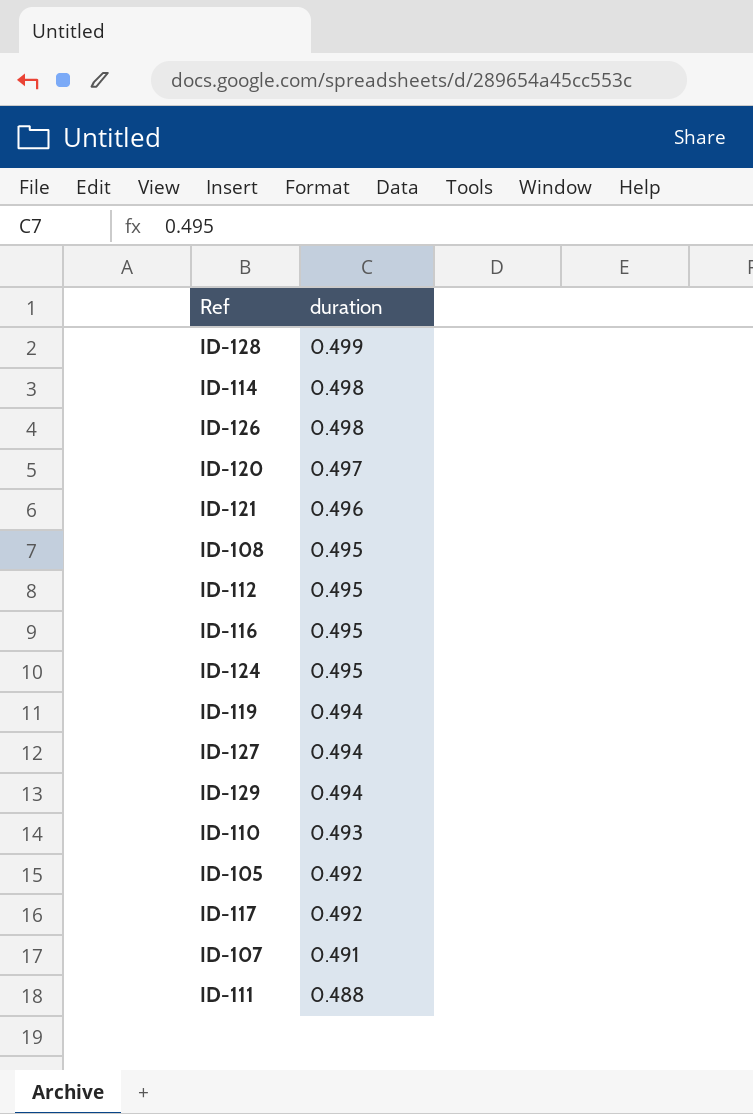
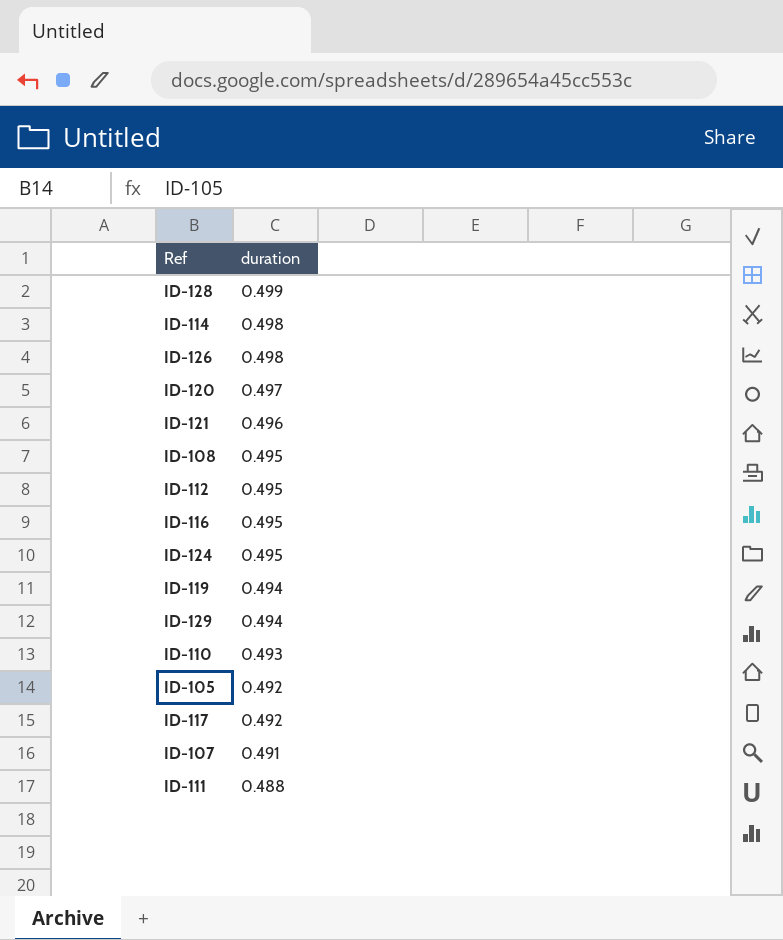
row ID-127: 0.494 -> none

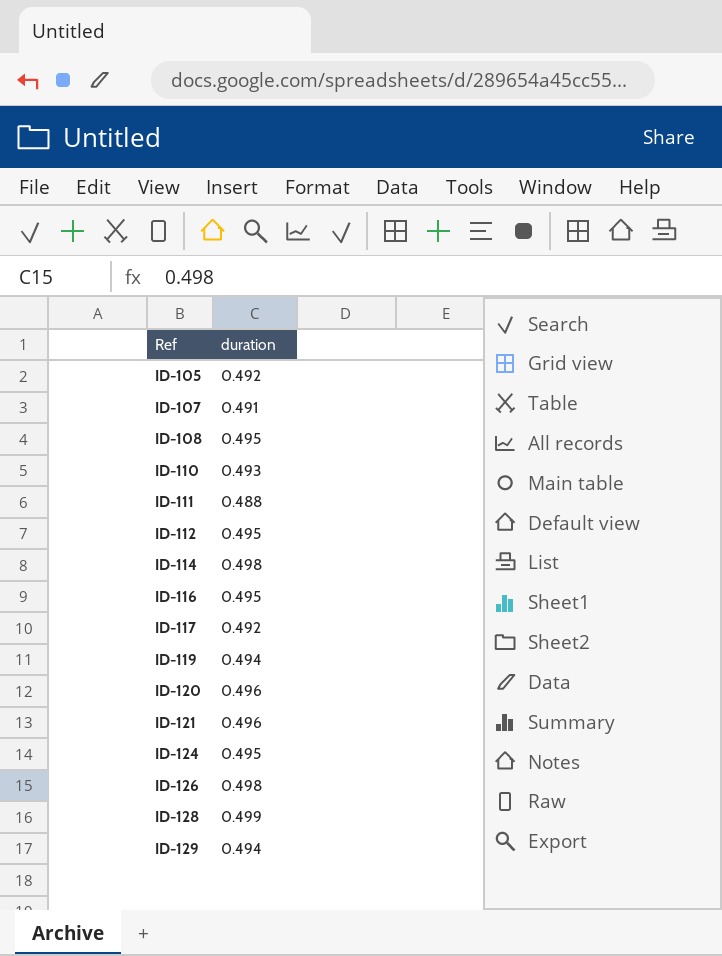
row order: duration descending -> Ref ascending
ID-120 | duration: 0.497 -> 0.496

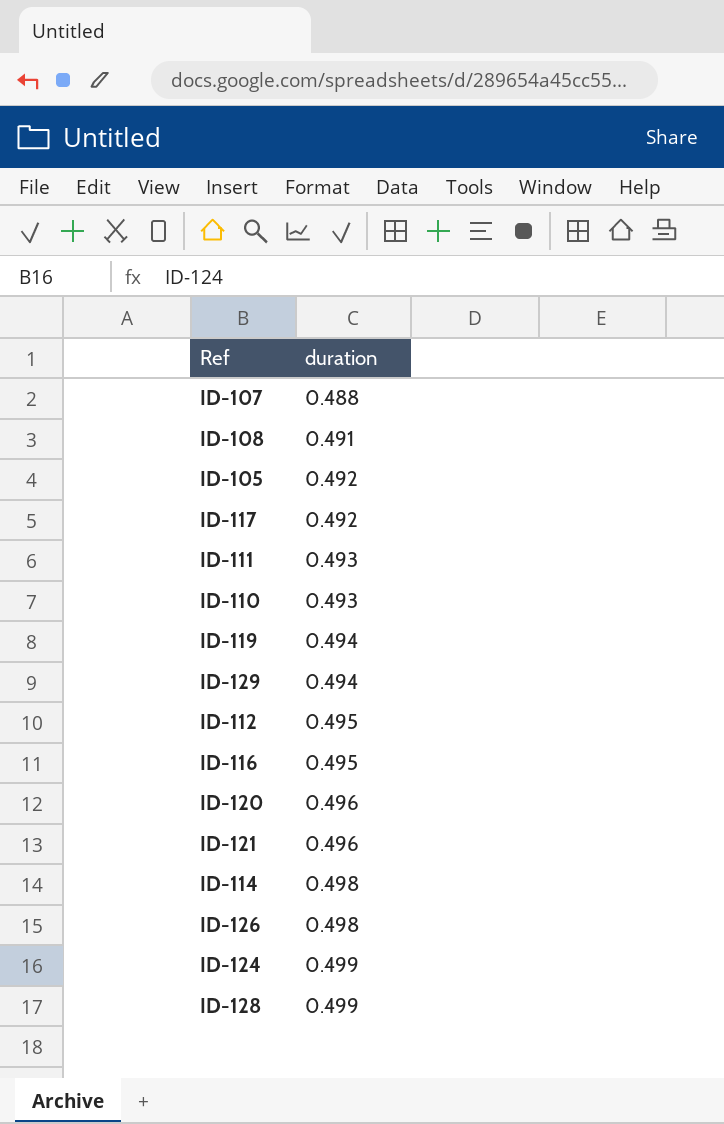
row order: Ref ascending -> duration ascending
ID-107 | duration: 0.491 -> 0.488
ID-108 | duration: 0.495 -> 0.491
ID-111 | duration: 0.488 -> 0.493
ID-124 | duration: 0.495 -> 0.499

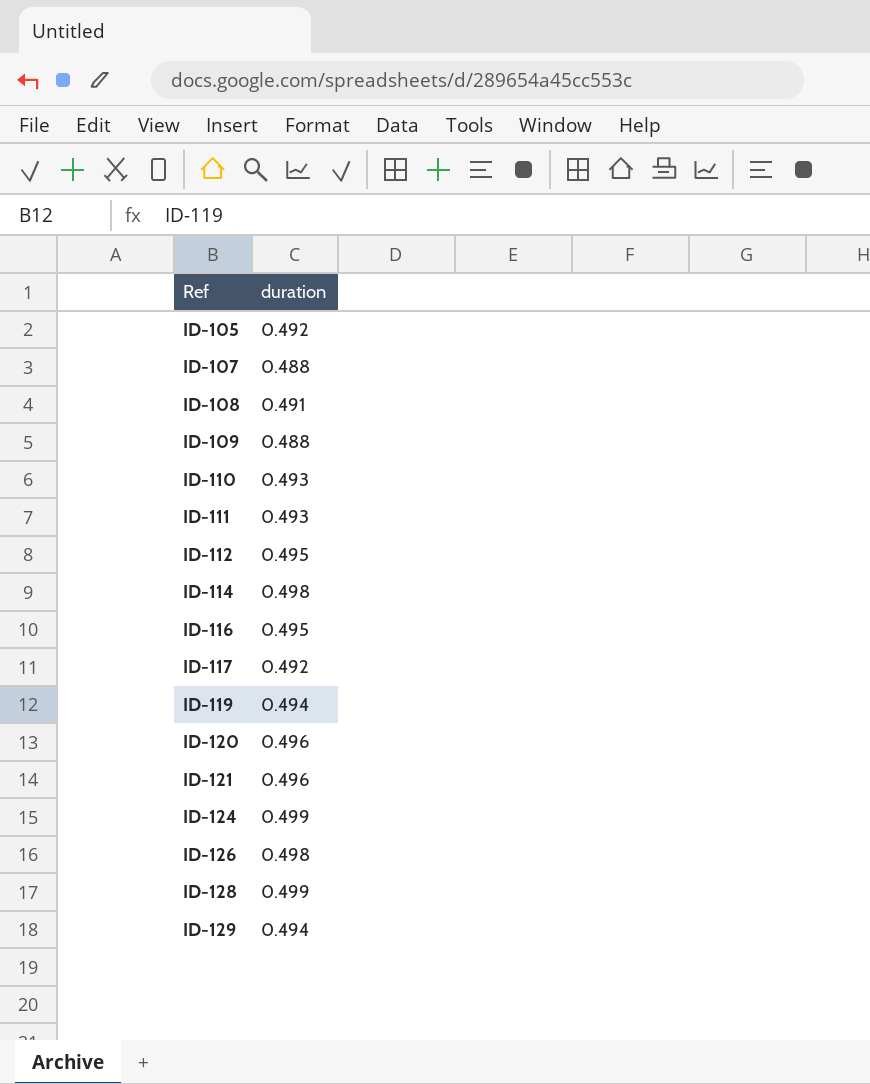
row order: duration ascending -> Ref ascending
row ID-109: none -> 0.488

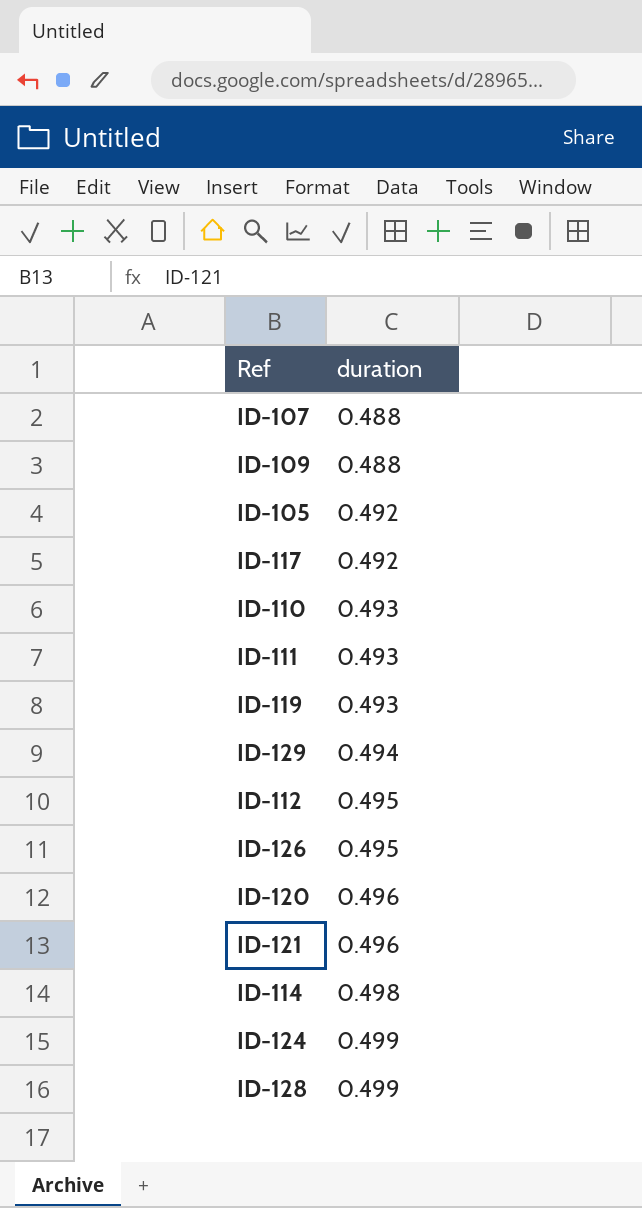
row order: Ref ascending -> duration ascending
row ID-108: 0.491 -> none
row ID-116: 0.495 -> none
ID-119 | duration: 0.494 -> 0.493
ID-126 | duration: 0.498 -> 0.495

